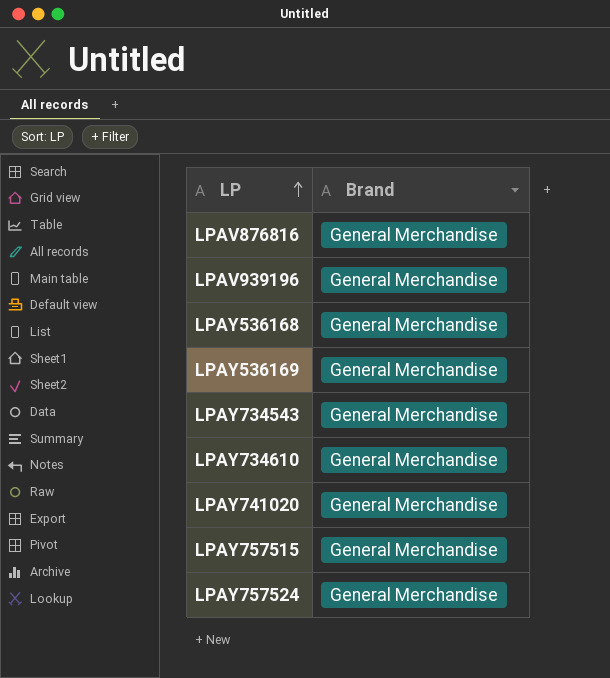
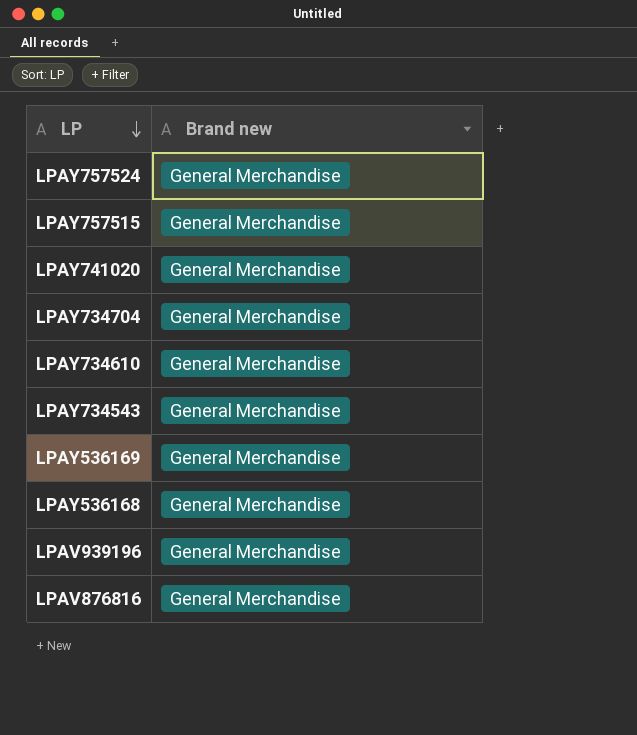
row order: LP ascending -> LP descending
column name: Brand -> Brand new
row LPAY734704: none -> General Merchandise

